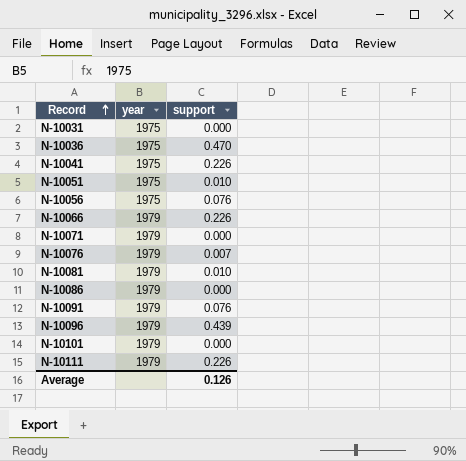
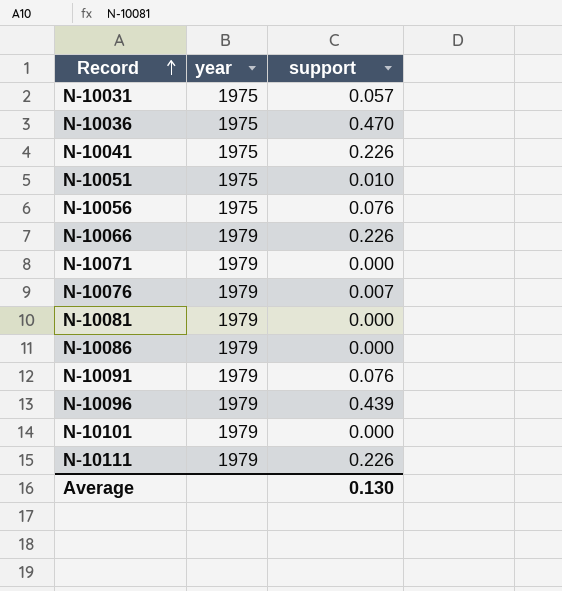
N-10031 | support: 0.000 -> 0.057
N-10081 | support: 0.010 -> 0.000
Average | support: 0.126 -> 0.130

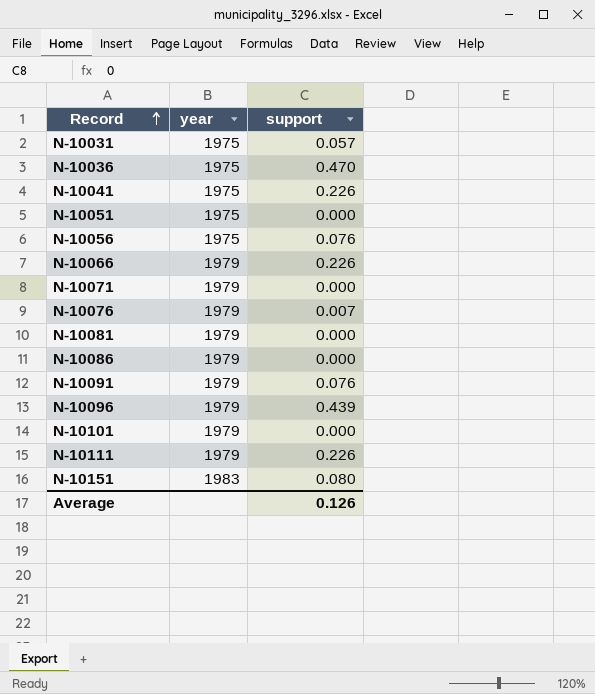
N-10051 | support: 0.010 -> 0.000
row N-10151: none -> 1983 | 0.080
Average | support: 0.130 -> 0.126

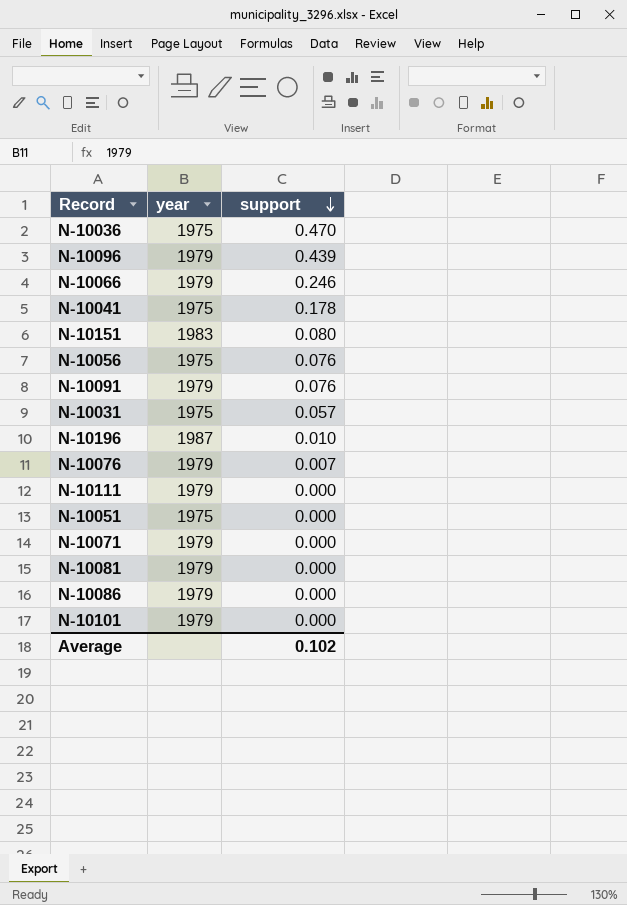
row order: Record ascending -> support descending
N-10066 | support: 0.226 -> 0.246
N-10041 | support: 0.226 -> 0.178
row N-10196: none -> 1987 | 0.010
N-10111 | support: 0.226 -> 0.000
Average | support: 0.126 -> 0.102

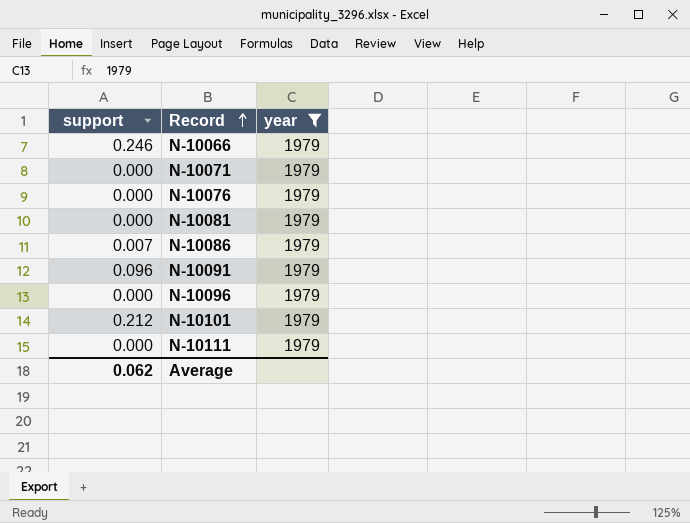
filter: none -> year = 1979
row order: support descending -> Record ascending
column support | position: 3 -> 1
N-10076 | support: 0.007 -> 0.000
N-10086 | support: 0.000 -> 0.007
N-10091 | support: 0.076 -> 0.096
N-10096 | support: 0.439 -> 0.000
N-10101 | support: 0.000 -> 0.212
Average | support: 0.102 -> 0.062

